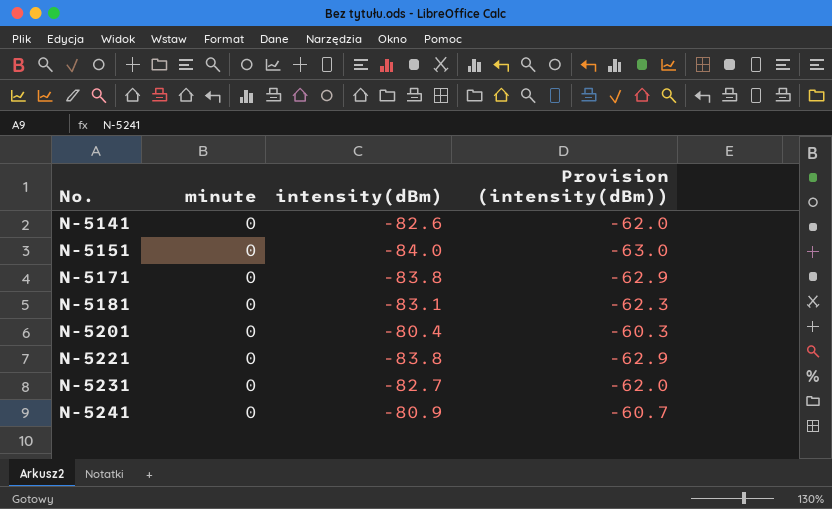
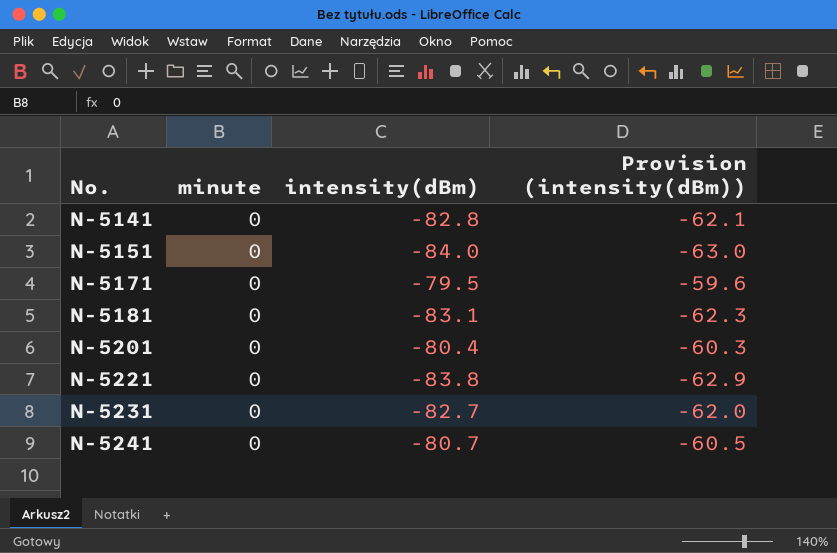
N-5141 | intensity(dBm): -82.6 -> -82.8
N-5141 | Provision (intensity(dBm)): -62.0 -> -62.1
N-5171 | intensity(dBm): -83.8 -> -79.5
N-5171 | Provision (intensity(dBm)): -62.9 -> -59.6
N-5241 | intensity(dBm): -80.9 -> -80.7
N-5241 | Provision (intensity(dBm)): -60.7 -> -60.5

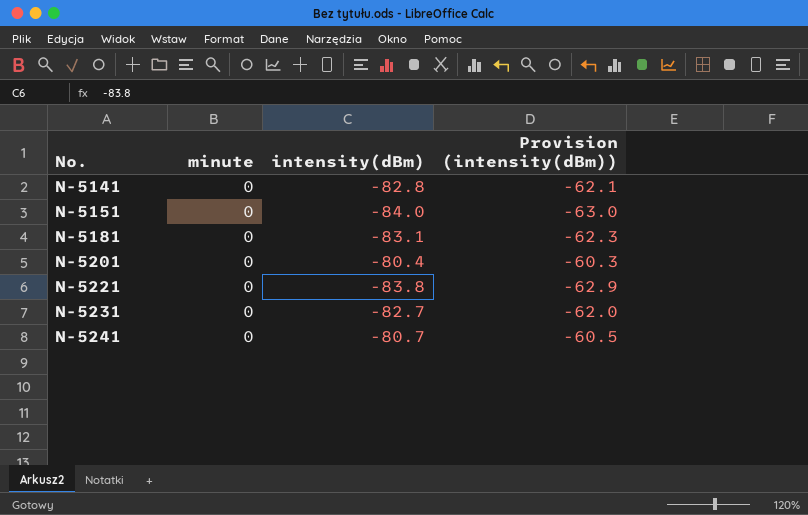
row N-5171: 0 | -79.5 | -59.6 -> none

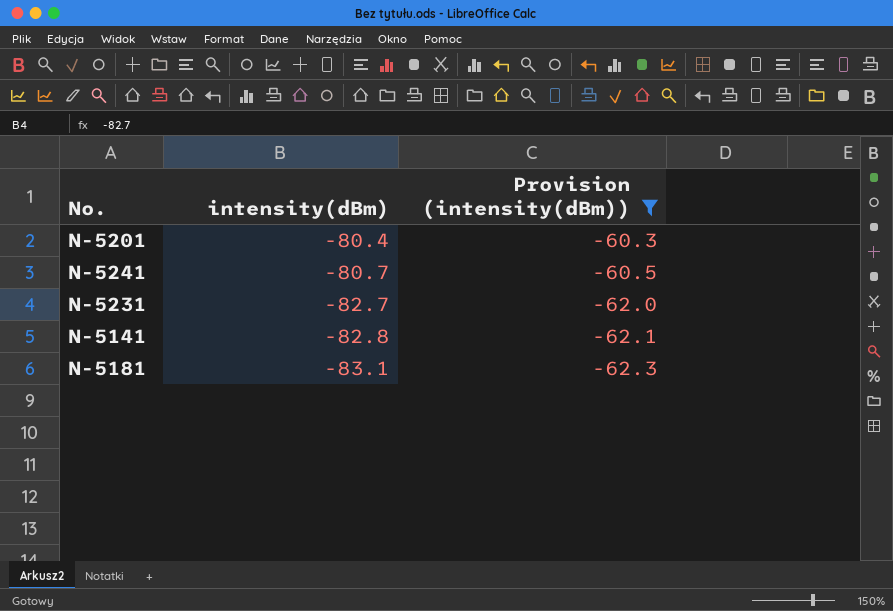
filter: none -> Provision (intensity(dBm)) >= -62.3
row order: No. ascending -> intensity(dBm) descending
column minute | position: 2 -> none

